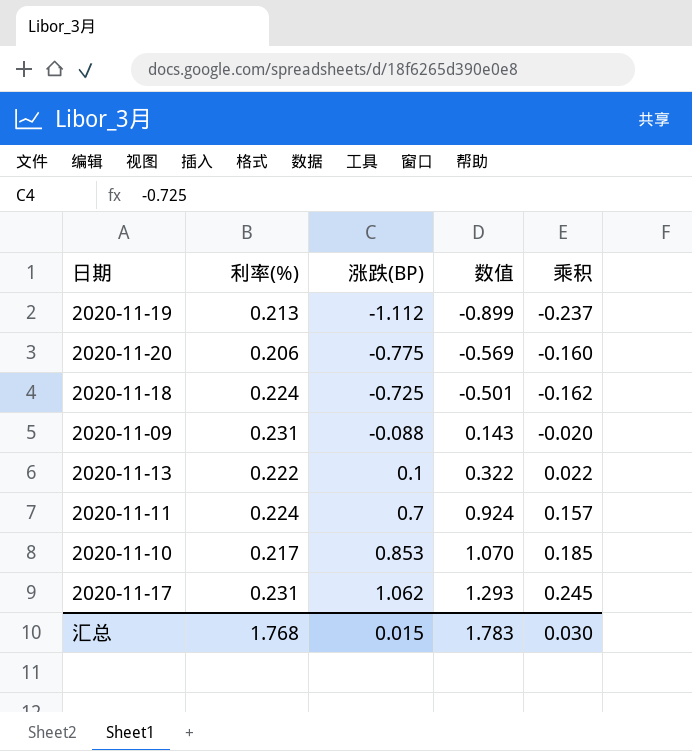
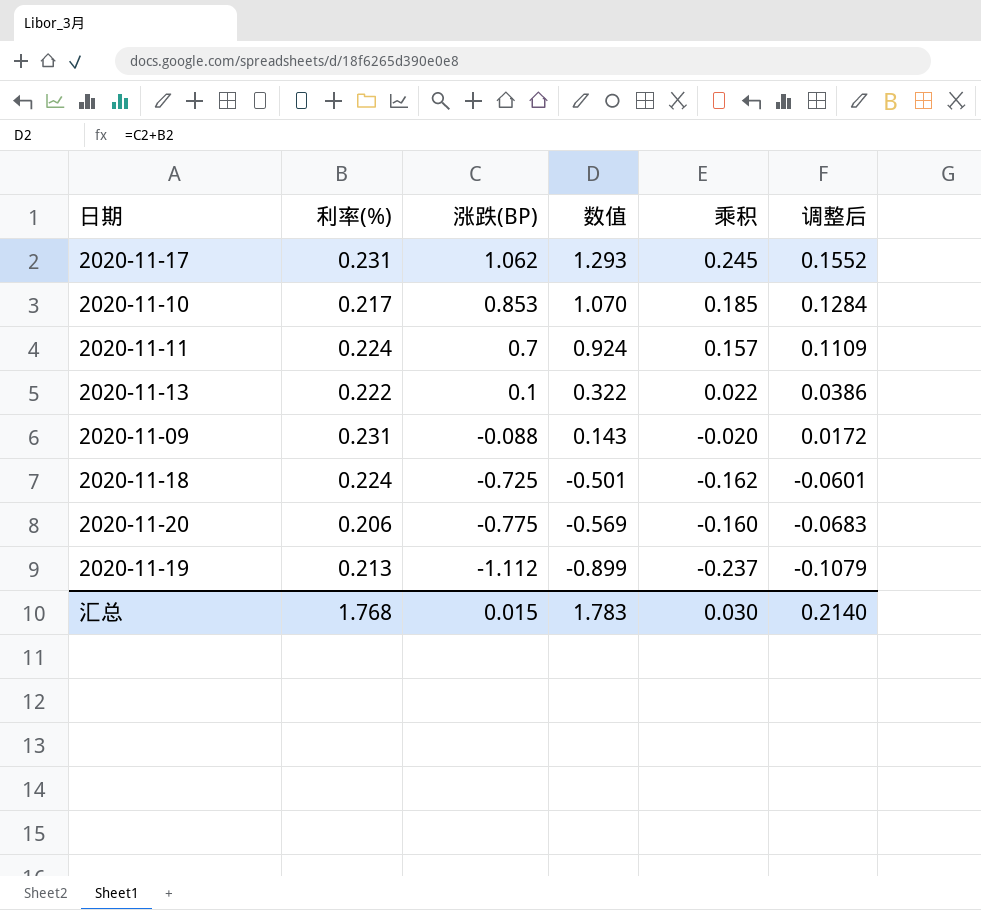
row order: 涨跌(BP) ascending -> 涨跌(BP) descending
column 调整后 | formula: none -> [数值] * 0.12

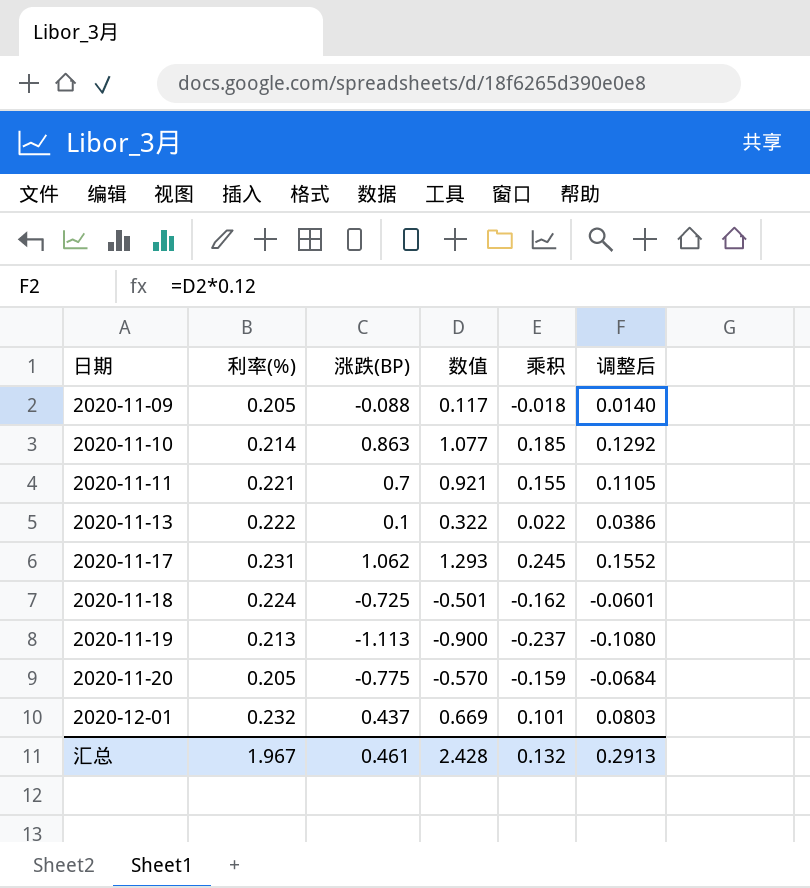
row order: 涨跌(BP) descending -> 日期 ascending
2020-11-09 | 利率(%): 0.231 -> 0.205
2020-11-09 | 数值: 0.143 -> 0.117
2020-11-09 | 乘积: -0.020 -> -0.018
2020-11-09 | 调整后: 0.0172 -> 0.0140
2020-11-10 | 利率(%): 0.217 -> 0.214
2020-11-10 | 涨跌(BP): 0.853 -> 0.863
2020-11-10 | 数值: 1.070 -> 1.077
2020-11-10 | 调整后: 0.1284 -> 0.1292
2020-11-11 | 利率(%): 0.224 -> 0.221
2020-11-11 | 数值: 0.924 -> 0.921
2020-11-11 | 乘积: 0.157 -> 0.155
2020-11-11 | 调整后: 0.1109 -> 0.1105
2020-11-19 | 涨跌(BP): -1.112 -> -1.113
2020-11-19 | 数值: -0.899 -> -0.900
2020-11-19 | 调整后: -0.1079 -> -0.1080
2020-11-20 | 利率(%): 0.206 -> 0.205
2020-11-20 | 数值: -0.569 -> -0.570
2020-11-20 | 乘积: -0.160 -> -0.159
2020-11-20 | 调整后: -0.0683 -> -0.0684
row 2020-12-01: none -> 0.232 | 0.437 | 0.669 | 0.101 | 0.0803
汇总 | 利率(%): 1.768 -> 1.967
汇总 | 涨跌(BP): 0.015 -> 0.461
汇总 | 数值: 1.783 -> 2.428
汇总 | 乘积: 0.030 -> 0.132
汇总 | 调整后: 0.2140 -> 0.2913

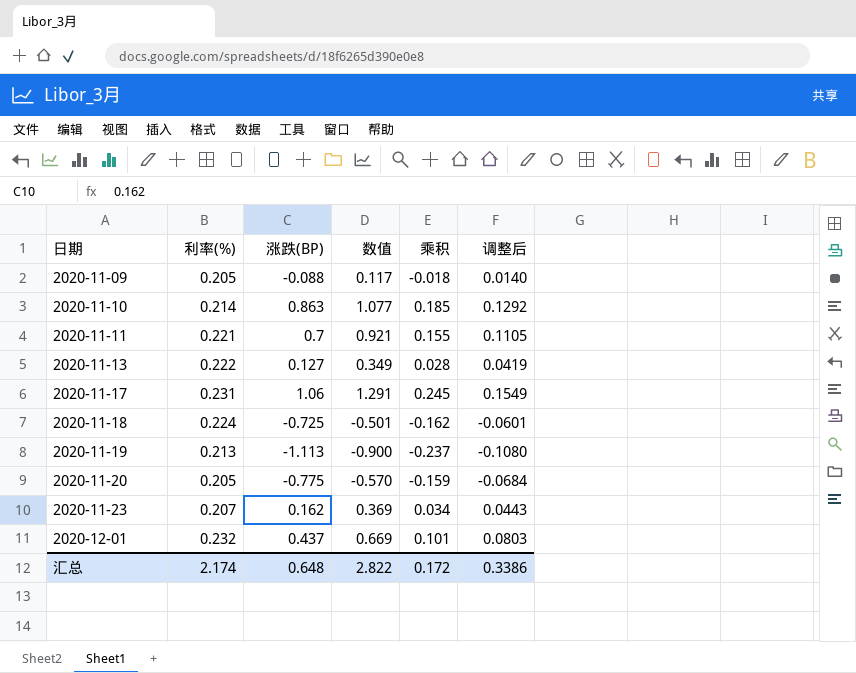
2020-11-13 | 涨跌(BP): 0.1 -> 0.127
2020-11-13 | 数值: 0.322 -> 0.349
2020-11-13 | 乘积: 0.022 -> 0.028
2020-11-13 | 调整后: 0.0386 -> 0.0419
2020-11-17 | 涨跌(BP): 1.062 -> 1.06
2020-11-17 | 数值: 1.293 -> 1.291
2020-11-17 | 调整后: 0.1552 -> 0.1549
row 2020-11-23: none -> 0.207 | 0.162 | 0.369 | 0.034 | 0.0443
汇总 | 利率(%): 1.967 -> 2.174
汇总 | 涨跌(BP): 0.461 -> 0.648
汇总 | 数值: 2.428 -> 2.822
汇总 | 乘积: 0.132 -> 0.172
汇总 | 调整后: 0.2913 -> 0.3386

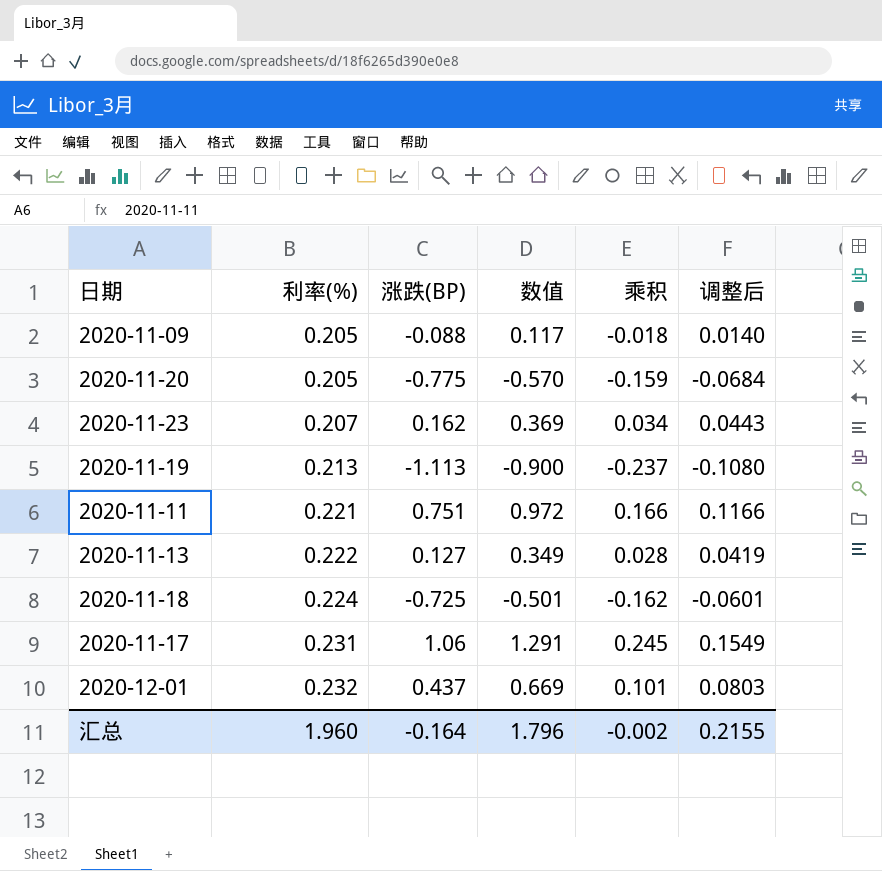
row order: 日期 ascending -> 利率(%) ascending
row 2020-11-10: 0.214 | 0.863 | 1.077 | 0.185 | 0.1292 -> none
2020-11-11 | 涨跌(BP): 0.7 -> 0.751
2020-11-11 | 数值: 0.921 -> 0.972
2020-11-11 | 乘积: 0.155 -> 0.166
2020-11-11 | 调整后: 0.1105 -> 0.1166
汇总 | 利率(%): 2.174 -> 1.960
汇总 | 涨跌(BP): 0.648 -> -0.164
汇总 | 数值: 2.822 -> 1.796
汇总 | 乘积: 0.172 -> -0.002
汇总 | 调整后: 0.3386 -> 0.2155

